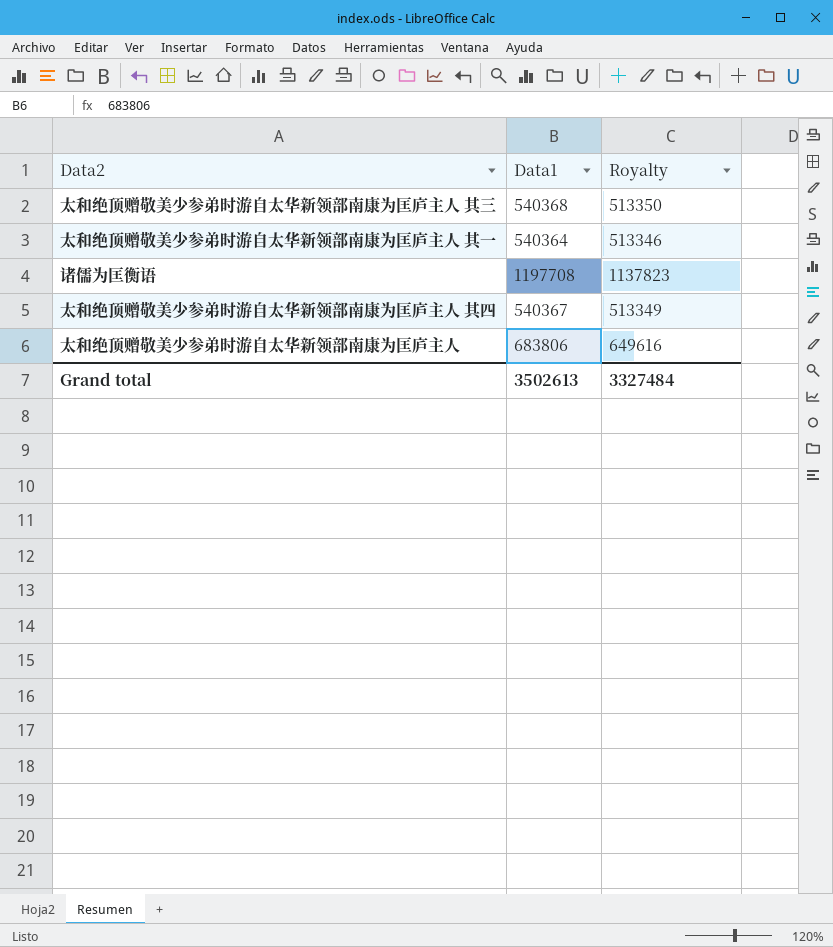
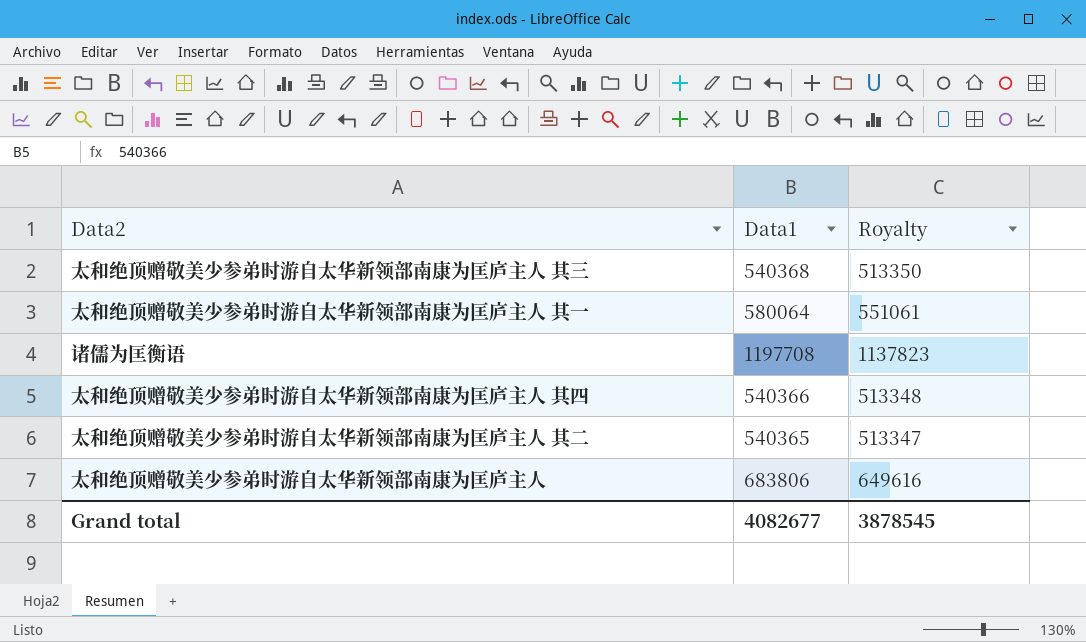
太和绝顶赠敬美少参弟时游自太华新领部南康为匡庐主人 其一 | Data1: 540364 -> 580064
太和绝顶赠敬美少参弟时游自太华新领部南康为匡庐主人 其一 | Royalty: 513346 -> 551061
太和绝顶赠敬美少参弟时游自太华新领部南康为匡庐主人 其四 | Data1: 540367 -> 540366
太和绝顶赠敬美少参弟时游自太华新领部南康为匡庐主人 其四 | Royalty: 513349 -> 513348
row 太和绝顶赠敬美少参弟时游自太华新领部南康为匡庐主人 其二: none -> 540365 | 513347
Grand total | Data1: 3502613 -> 4082677
Grand total | Royalty: 3327484 -> 3878545

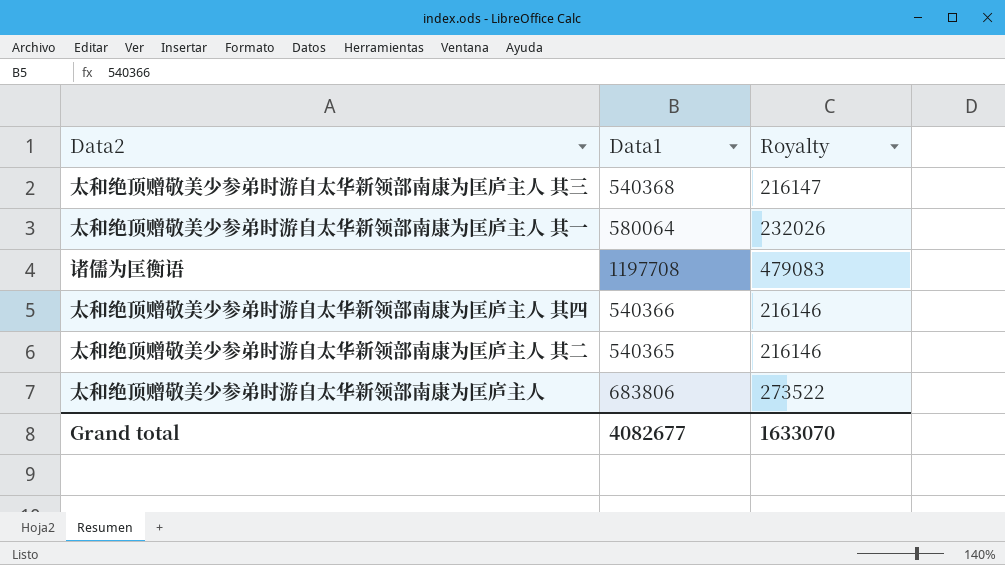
column Royalty | formula: [Data1] * 0.95 -> [Data1] * 0.4
Grand total | Royalty: 3878545 -> 1633070

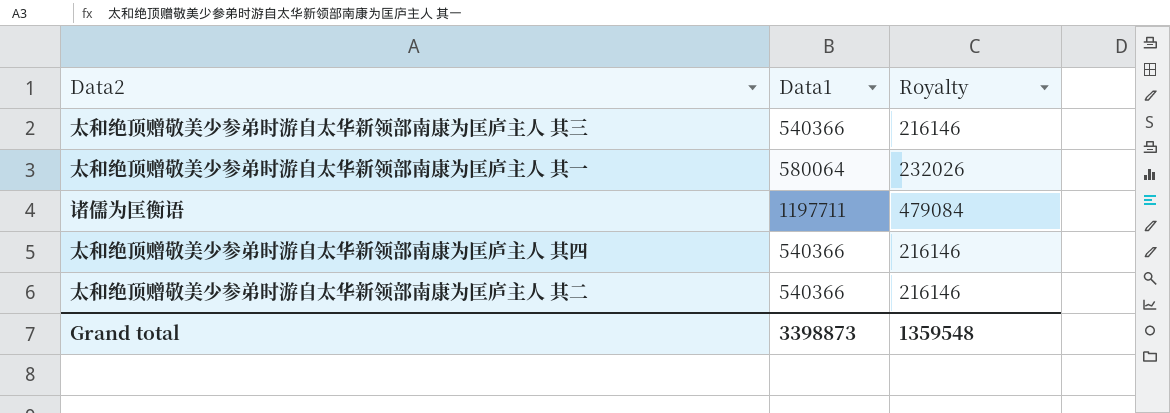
row 太和绝顶赠敬美少参弟时游自太华新领部南康为匡庐主人: 683806 | 273522 -> none
太和绝顶赠敬美少参弟时游自太华新领部南康为匡庐主人 其三 | Data1: 540368 -> 540366
太和绝顶赠敬美少参弟时游自太华新领部南康为匡庐主人 其三 | Royalty: 216147 -> 216146
诸儒为匡衡语 | Data1: 1197708 -> 1197711
诸儒为匡衡语 | Royalty: 479083 -> 479084
太和绝顶赠敬美少参弟时游自太华新领部南康为匡庐主人 其二 | Data1: 540365 -> 540366
Grand total | Data1: 4082677 -> 3398873
Grand total | Royalty: 1633070 -> 1359548

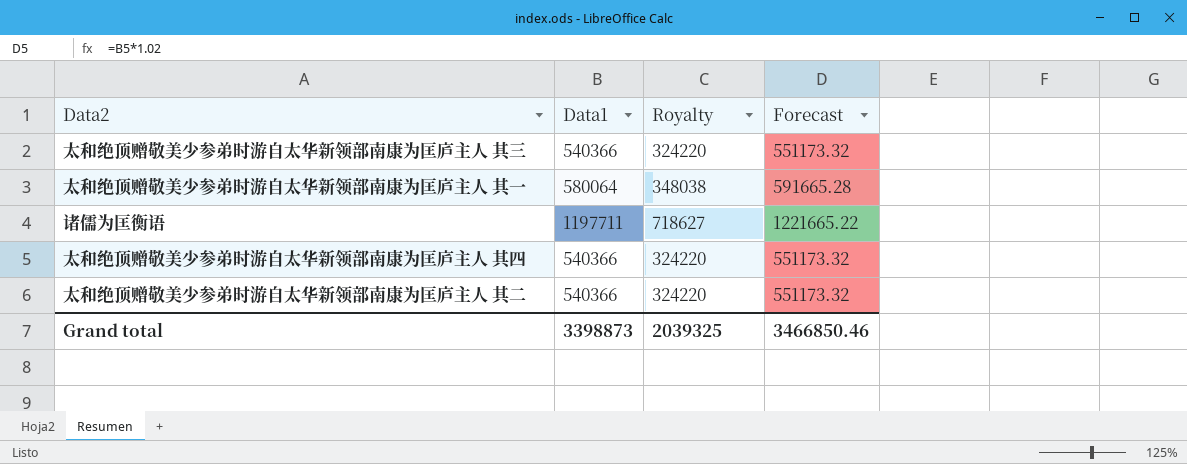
column Royalty | formula: [Data1] * 0.4 -> [Data1] * 0.6
column Forecast | formula: none -> [Data1] * 1.02
Grand total | Royalty: 1359548 -> 2039325

